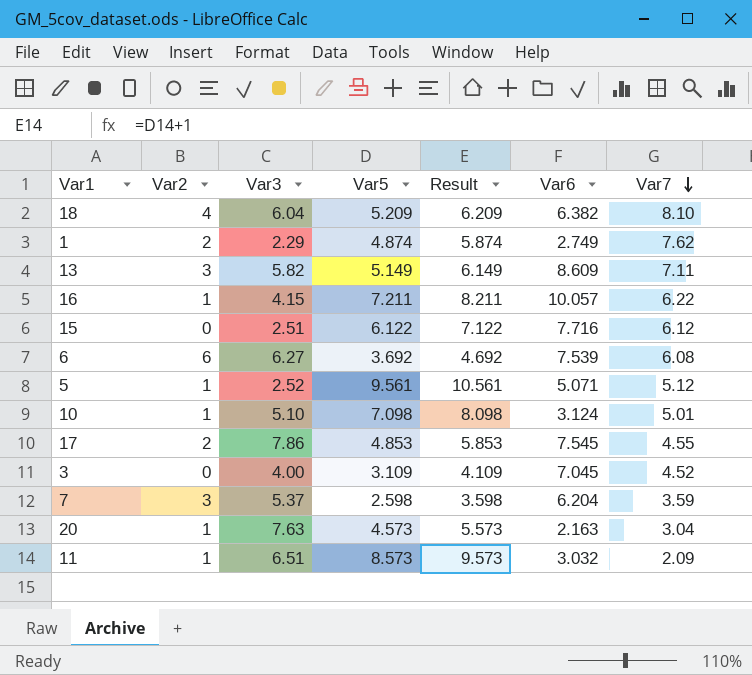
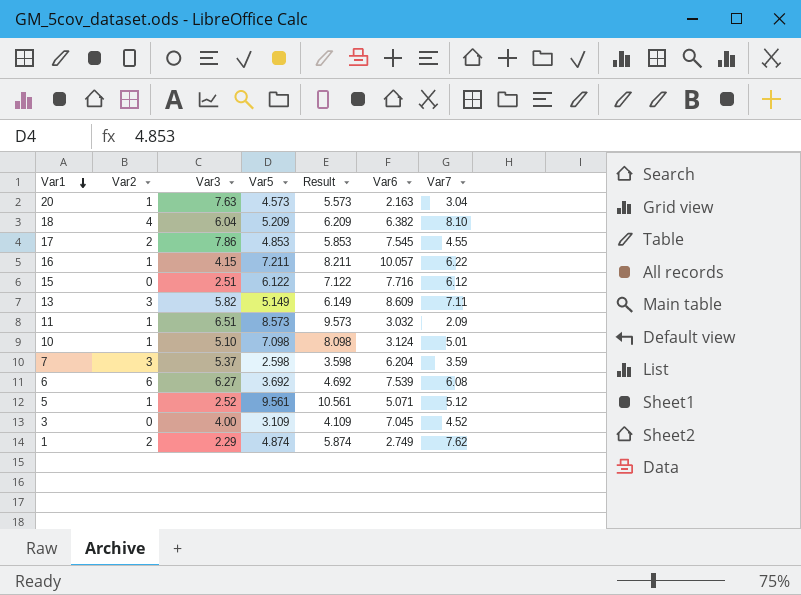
row order: Var7 descending -> Var1 descending

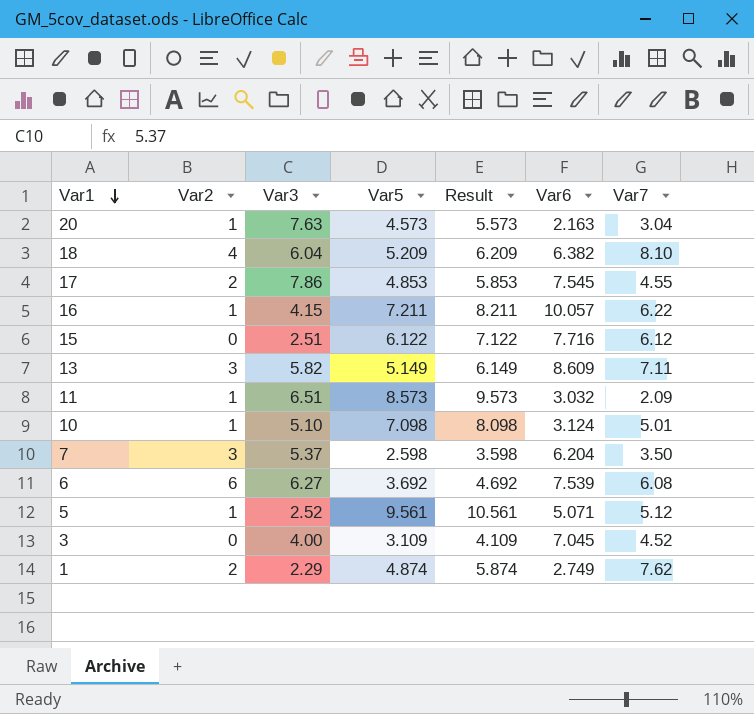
7 | Var7: 3.59 -> 3.50

